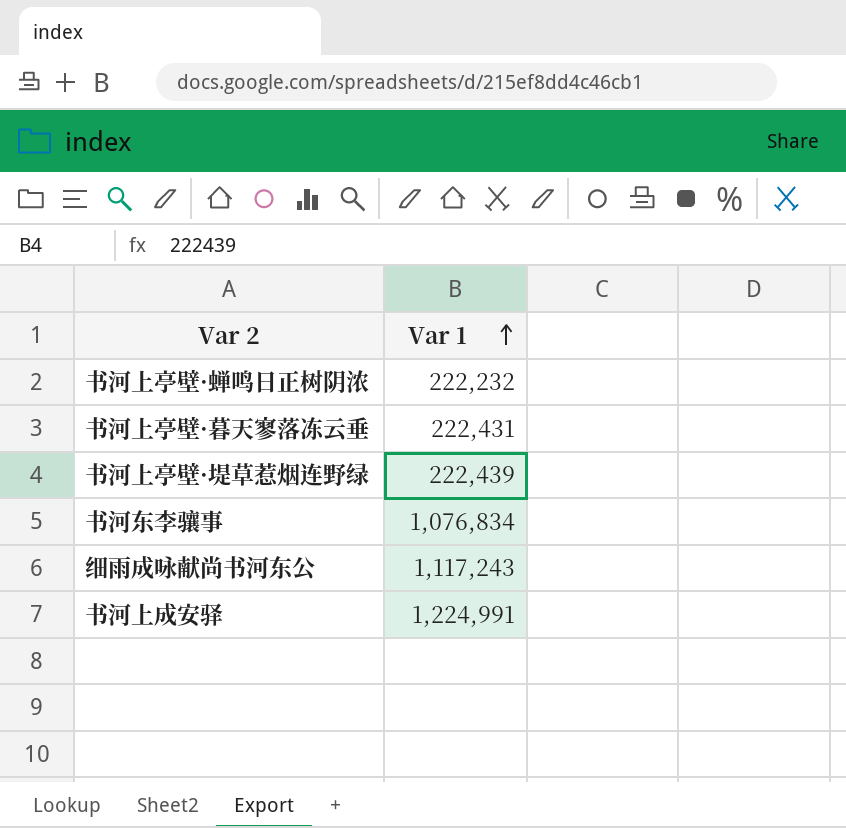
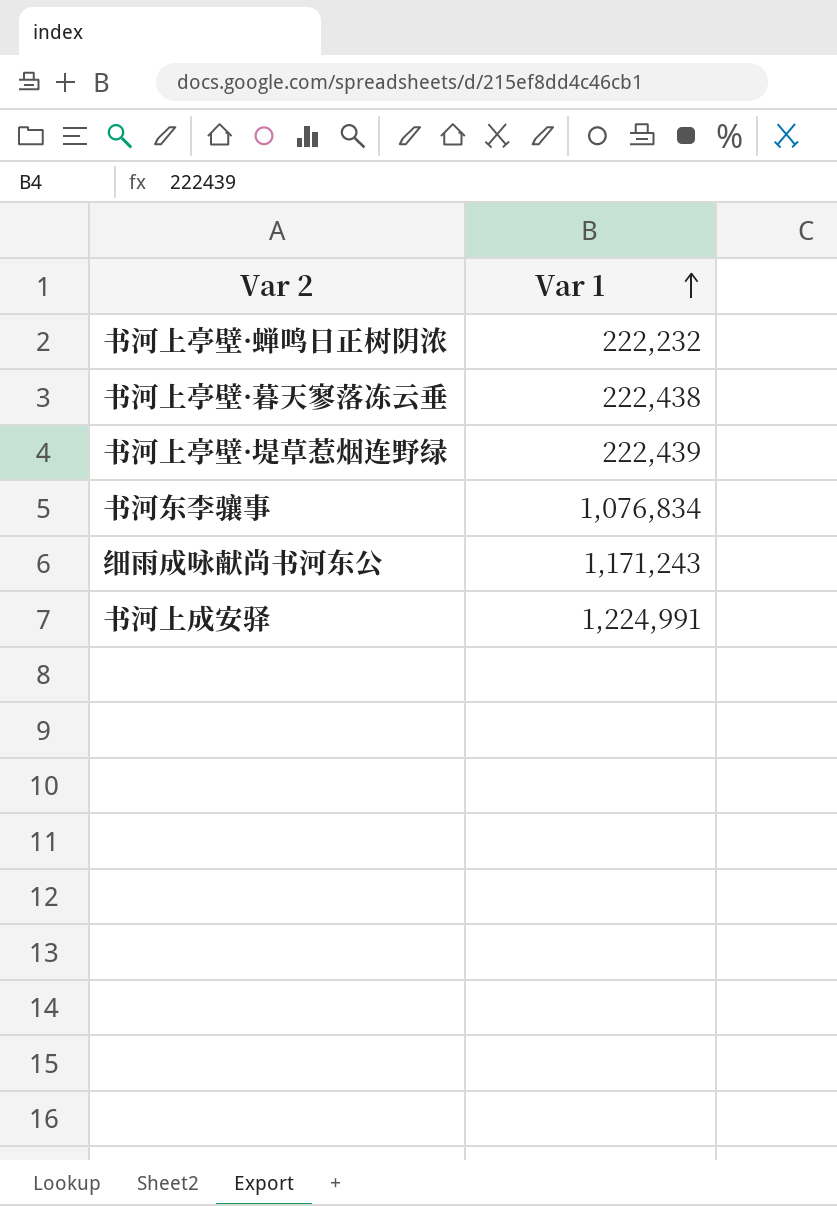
书河上亭壁·暮天寥落冻云垂 | Var 1: 222,431 -> 222,438
细雨成咏献尚书河东公 | Var 1: 1,117,243 -> 1,171,243

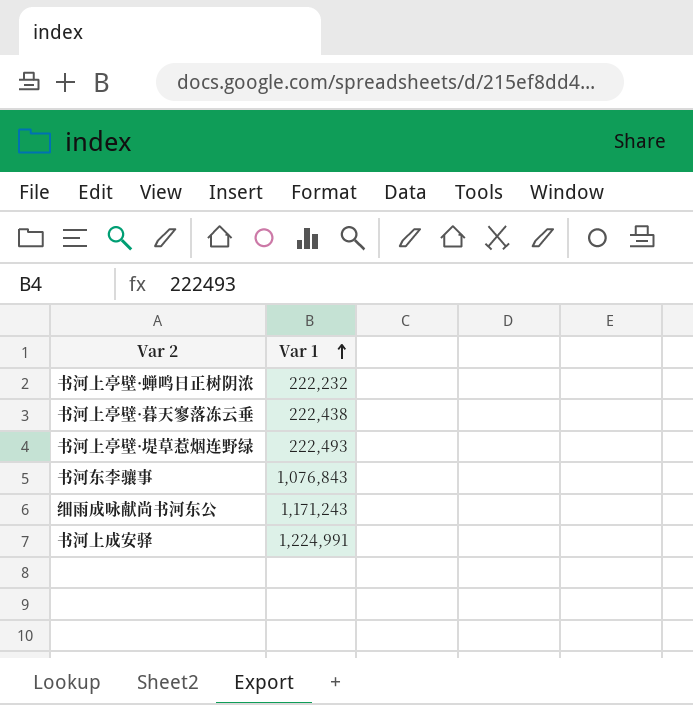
书河上亭壁·堤草惹烟连野绿 | Var 1: 222,439 -> 222,493
书河东李骧事 | Var 1: 1,076,834 -> 1,076,843

